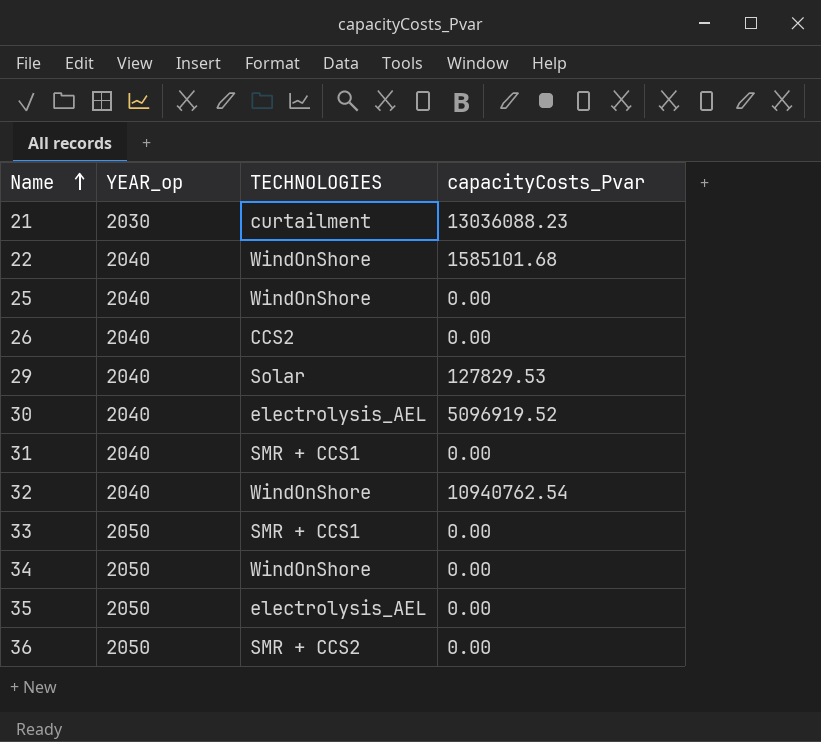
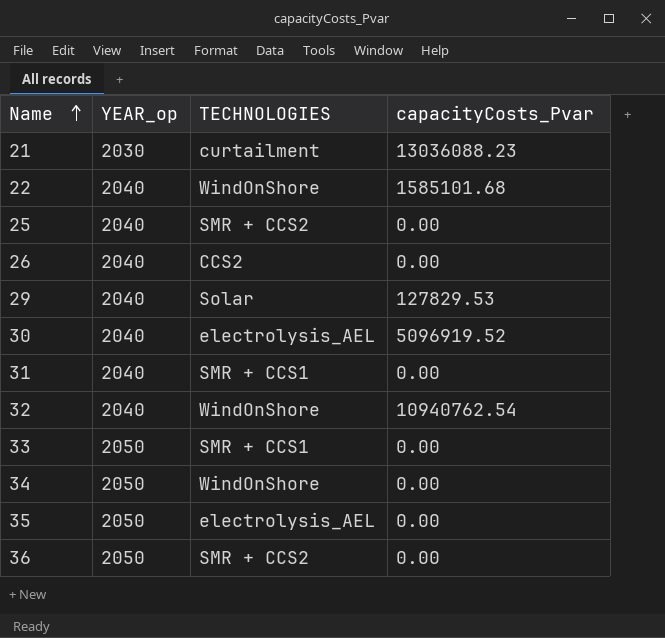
25 | TECHNOLOGIES: WindOnShore -> SMR + CCS2

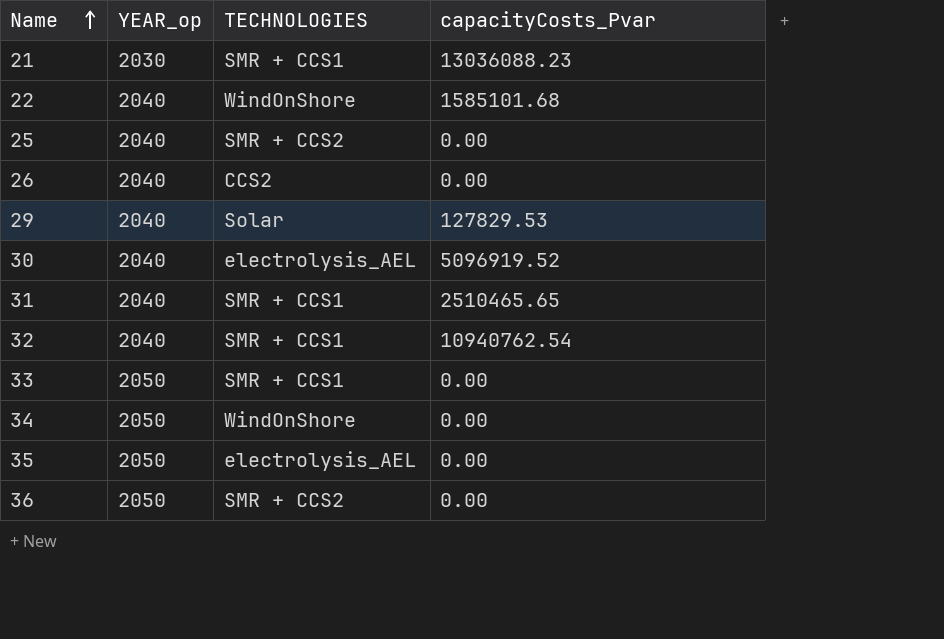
21 | TECHNOLOGIES: curtailment -> SMR + CCS1
31 | capacityCosts_Pvar: 0.00 -> 2510465.65
32 | TECHNOLOGIES: WindOnShore -> SMR + CCS1

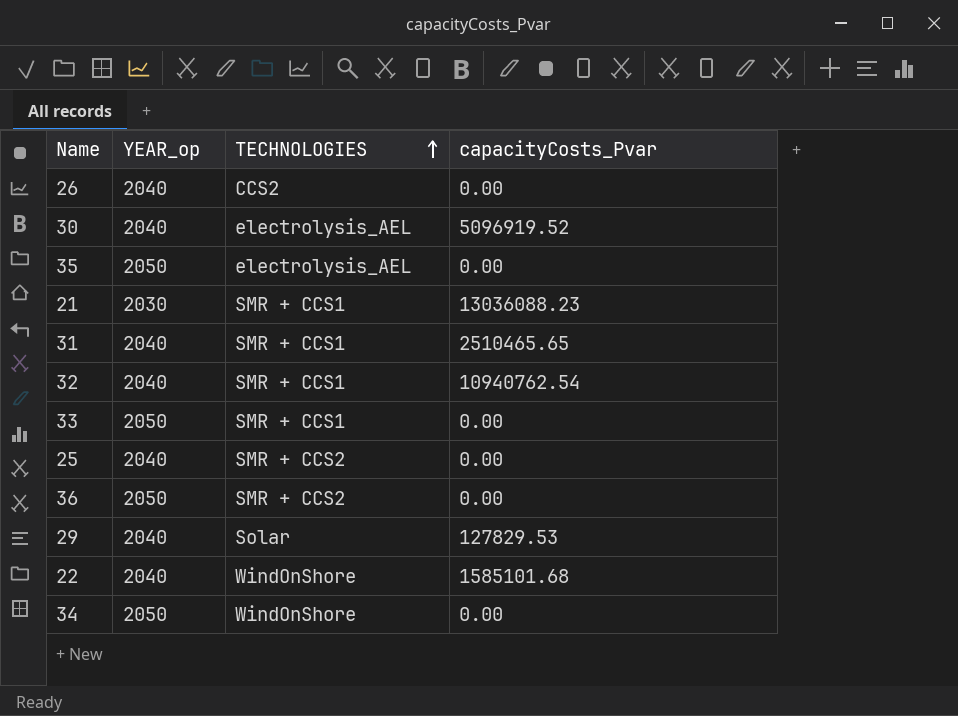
row order: Name ascending -> TECHNOLOGIES ascending

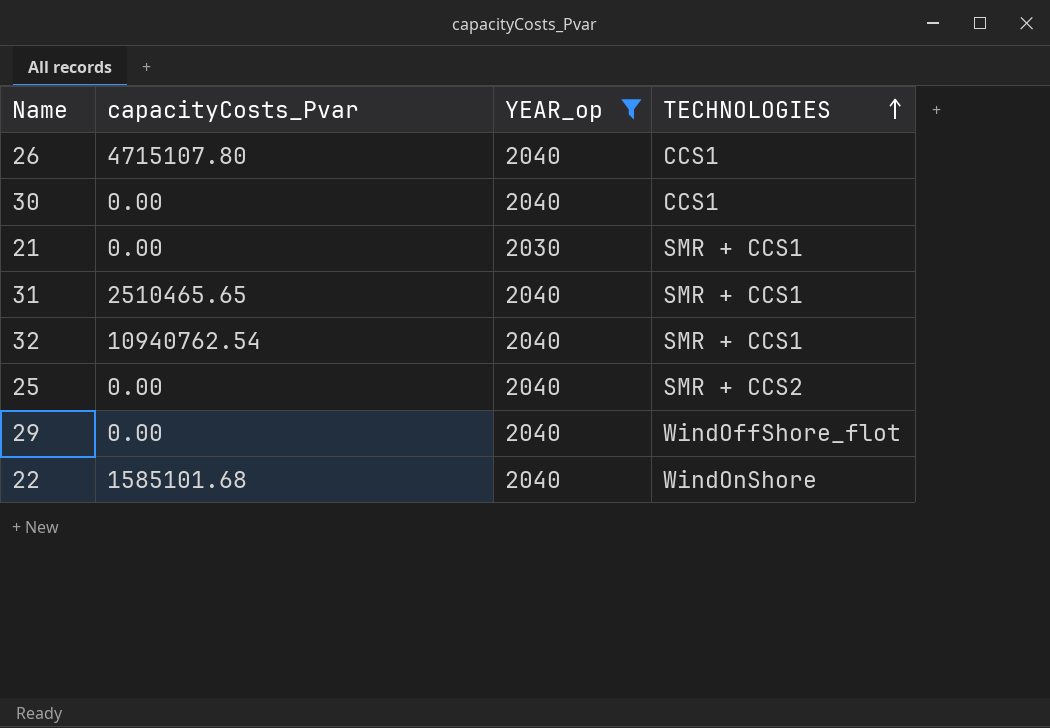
filter: none -> YEAR_op != 2050
column capacityCosts_Pvar | position: 4 -> 2
26 | capacityCosts_Pvar: 0.00 -> 4715107.80
26 | TECHNOLOGIES: CCS2 -> CCS1
30 | capacityCosts_Pvar: 5096919.52 -> 0.00
30 | TECHNOLOGIES: electrolysis_AEL -> CCS1
21 | capacityCosts_Pvar: 13036088.23 -> 0.00
29 | capacityCosts_Pvar: 127829.53 -> 0.00
29 | TECHNOLOGIES: Solar -> WindOffShore_flot

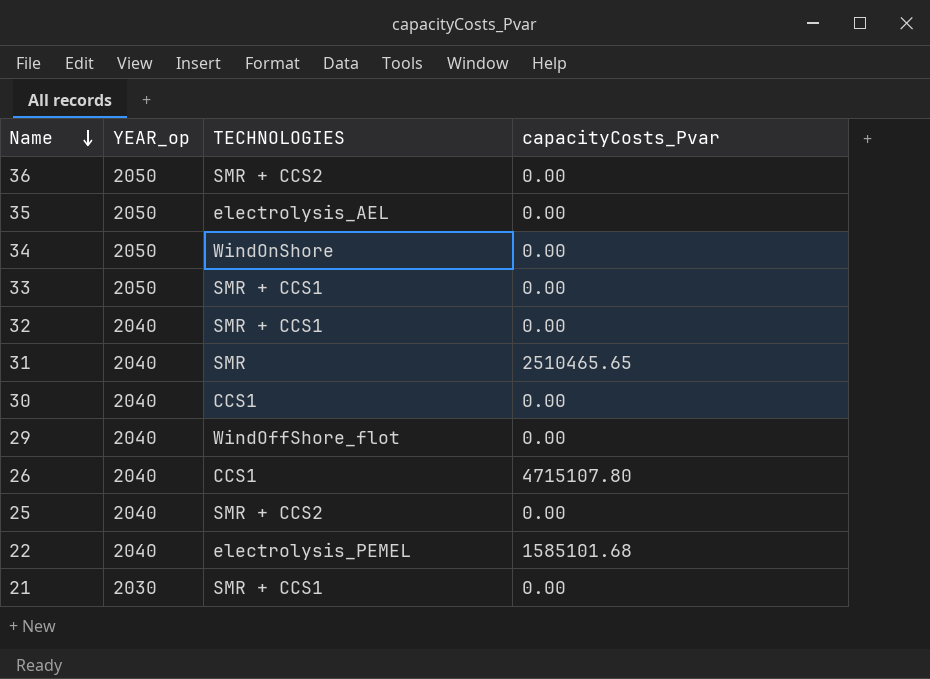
filter: YEAR_op != 2050 -> none
row order: TECHNOLOGIES ascending -> Name descending
column capacityCosts_Pvar | position: 2 -> 4
32 | capacityCosts_Pvar: 10940762.54 -> 0.00
31 | TECHNOLOGIES: SMR + CCS1 -> SMR
22 | TECHNOLOGIES: WindOnShore -> electrolysis_PEMEL

